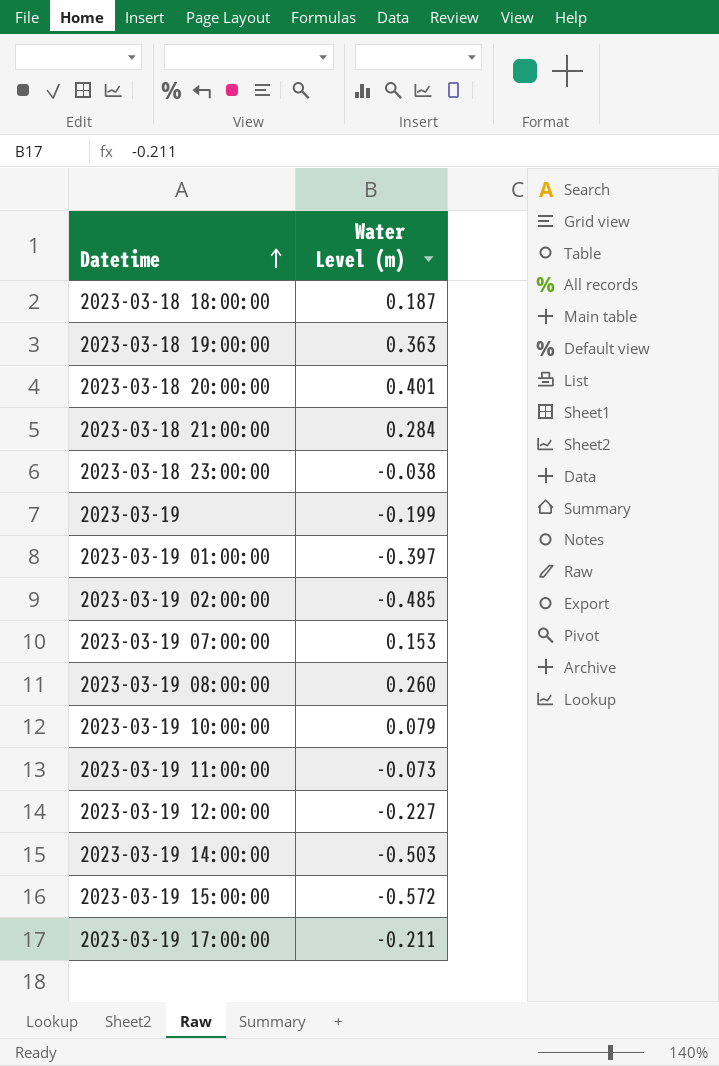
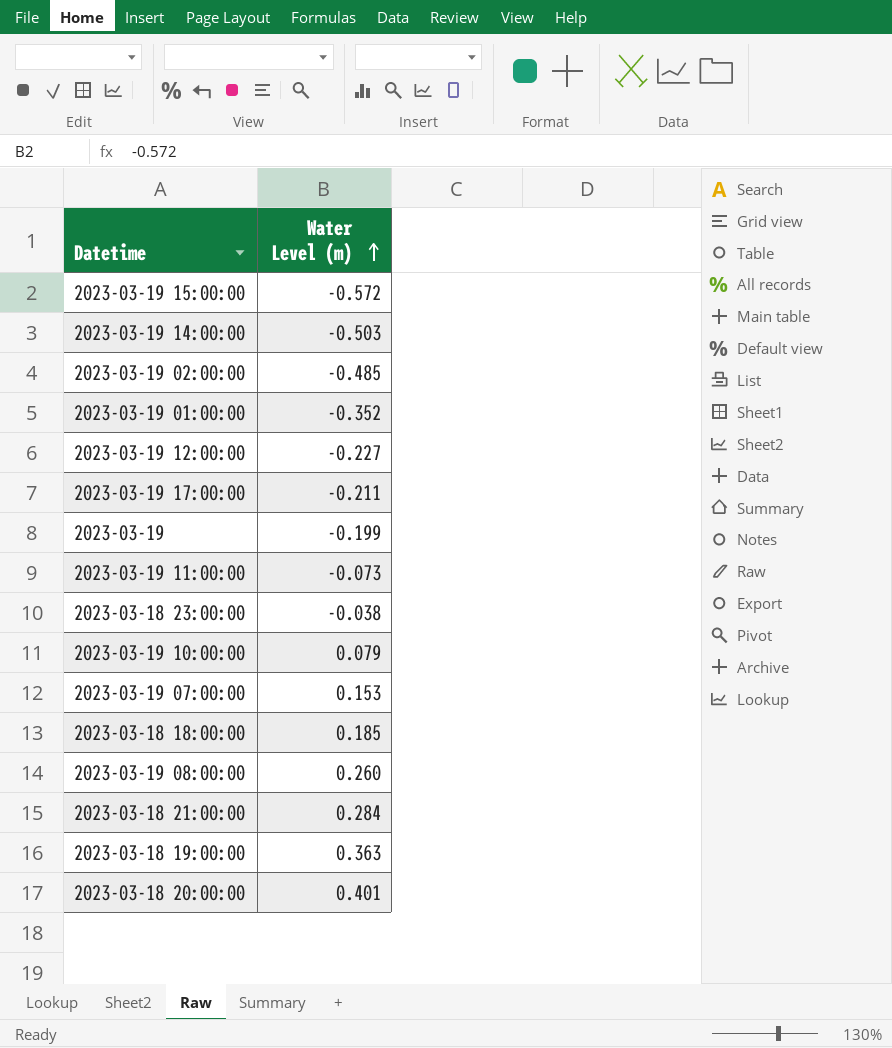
row order: Datetime ascending -> Water Level (m) ascending
2023-03-19 01:00:00 | Water Level (m): -0.397 -> -0.352
2023-03-18 18:00:00 | Water Level (m): 0.187 -> 0.185

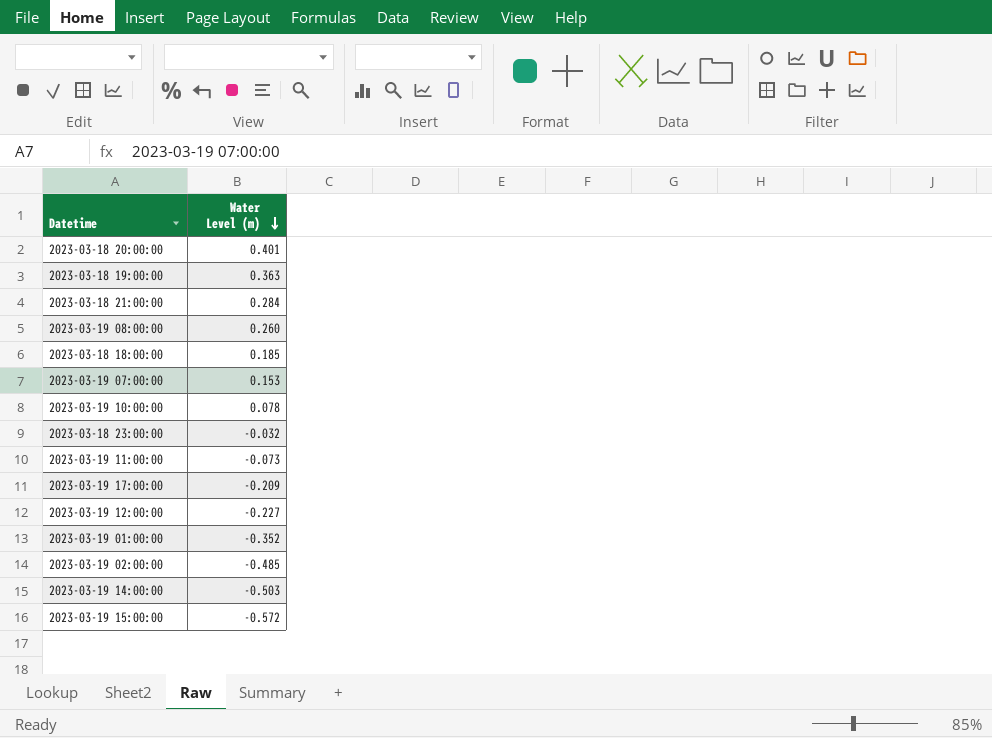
row order: Water Level (m) ascending -> Water Level (m) descending
row 2023-03-19: -0.199 -> none
2023-03-19 10:00:00 | Water Level (m): 0.079 -> 0.078
2023-03-18 23:00:00 | Water Level (m): -0.038 -> -0.032
2023-03-19 17:00:00 | Water Level (m): -0.211 -> -0.209

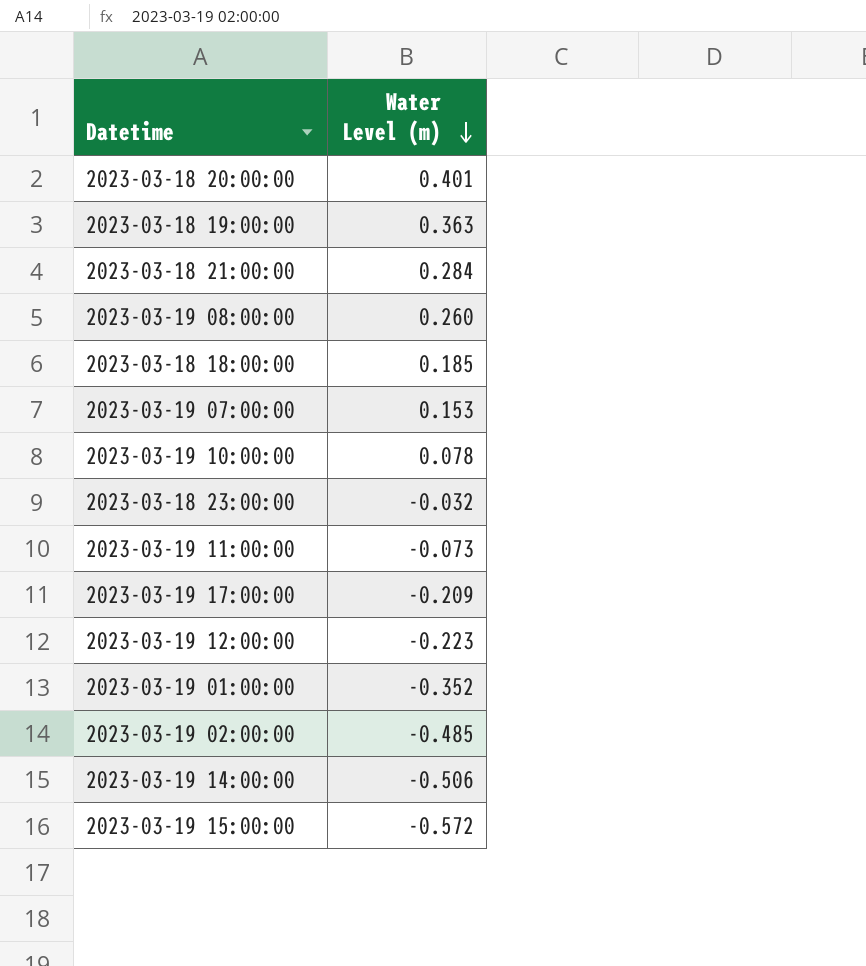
2023-03-19 12:00:00 | Water Level (m): -0.227 -> -0.223
2023-03-19 14:00:00 | Water Level (m): -0.503 -> -0.506

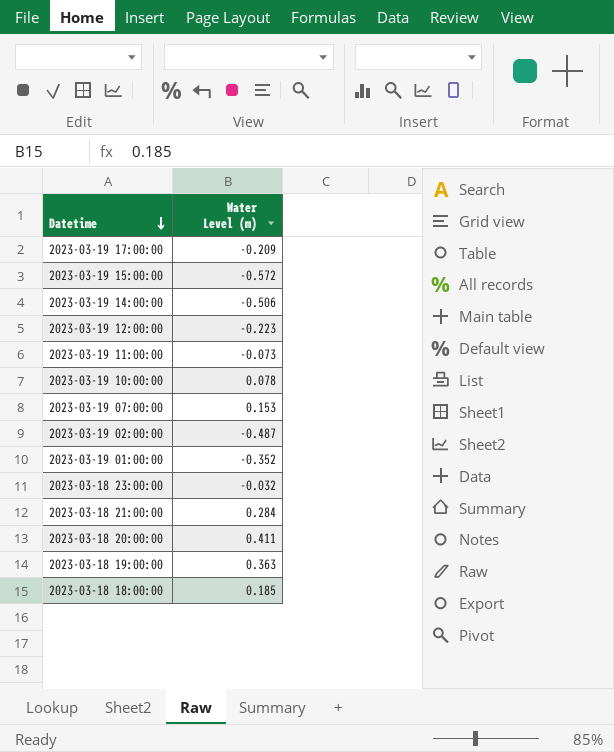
row order: Water Level (m) descending -> Datetime descending
row 2023-03-19 08:00:00: 0.260 -> none
2023-03-19 02:00:00 | Water Level (m): -0.485 -> -0.487
2023-03-18 20:00:00 | Water Level (m): 0.401 -> 0.411

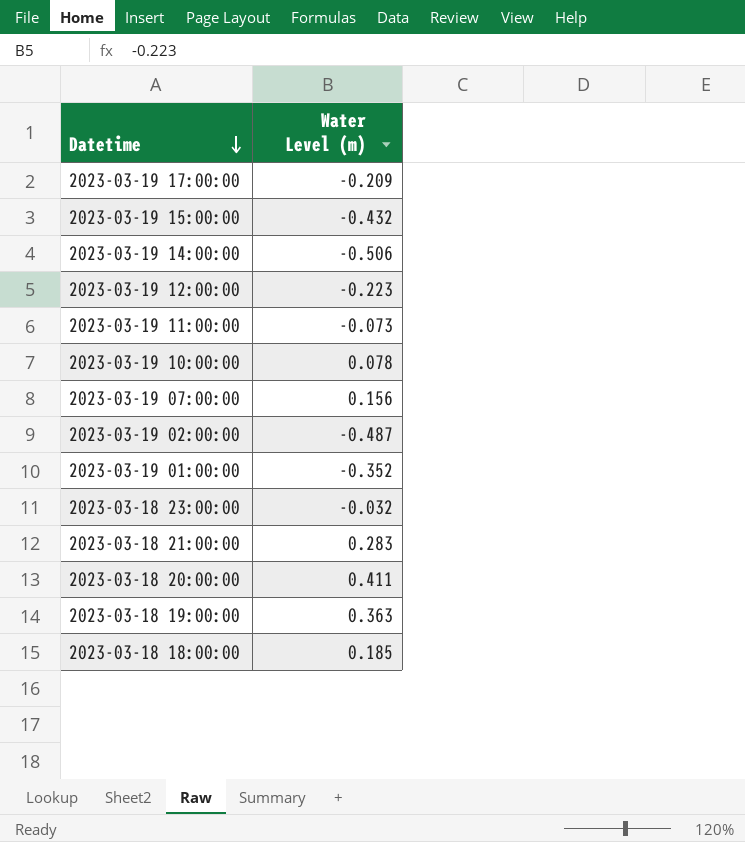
2023-03-19 15:00:00 | Water Level (m): -0.572 -> -0.432
2023-03-19 07:00:00 | Water Level (m): 0.153 -> 0.156
2023-03-18 21:00:00 | Water Level (m): 0.284 -> 0.283

